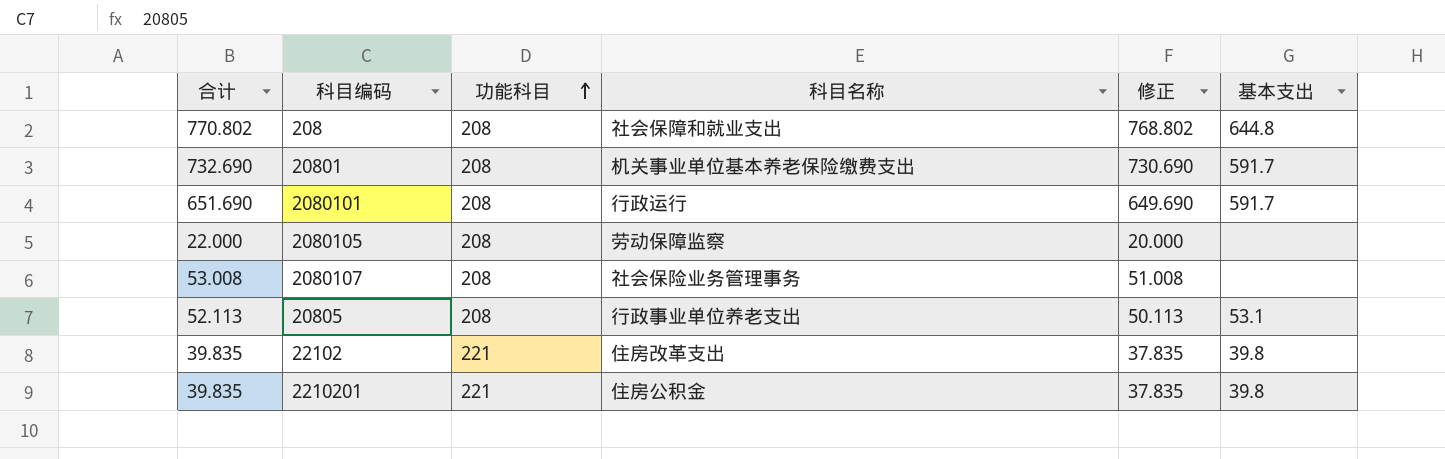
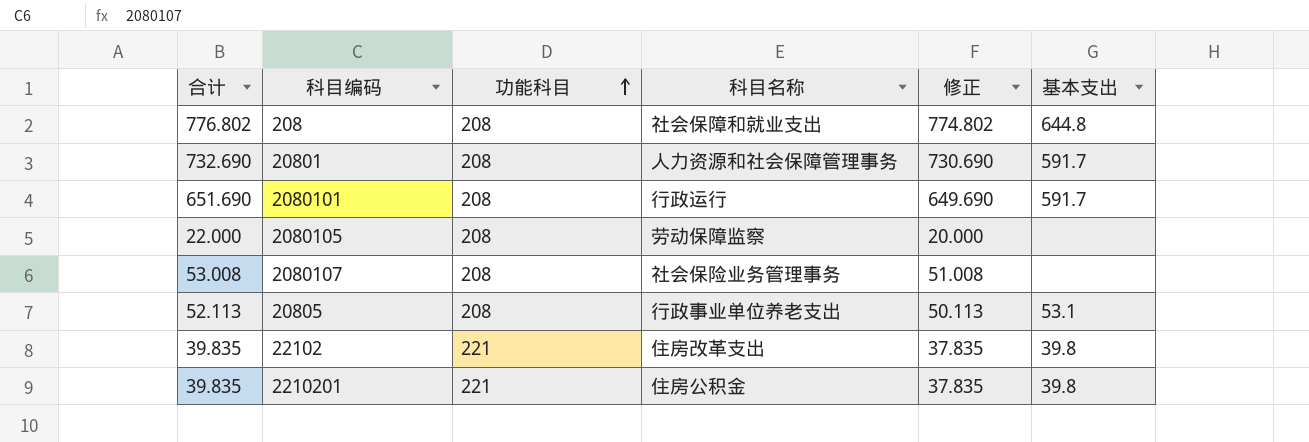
208 | 合计: 770.802 -> 776.802
208 | 修正: 768.802 -> 774.802
20801 | 科目名称: 机关事业单位基本养老保险缴费支出 -> 人力资源和社会保障管理事务

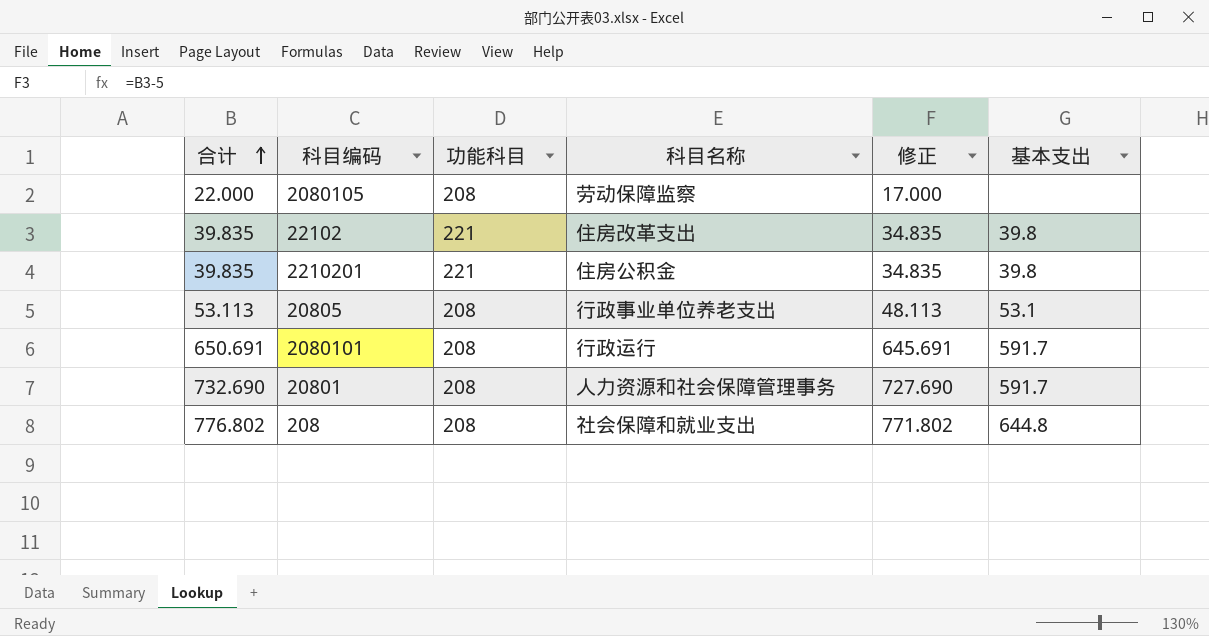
row order: 功能科目 ascending -> 合计 ascending
column 修正 | formula: [合计] - 2 -> [合计] - 5
row 2080107: 53.008 | 208 | 社会保险业务管理事务 | 51.008 | none -> none
20805 | 合计: 52.113 -> 53.113
2080101 | 合计: 651.690 -> 650.691

